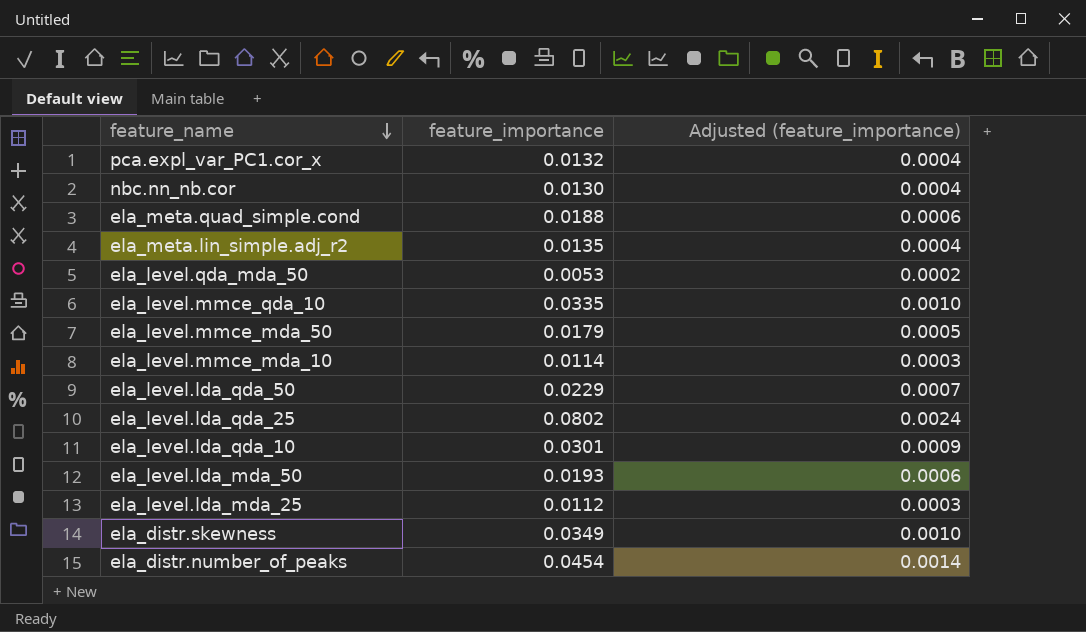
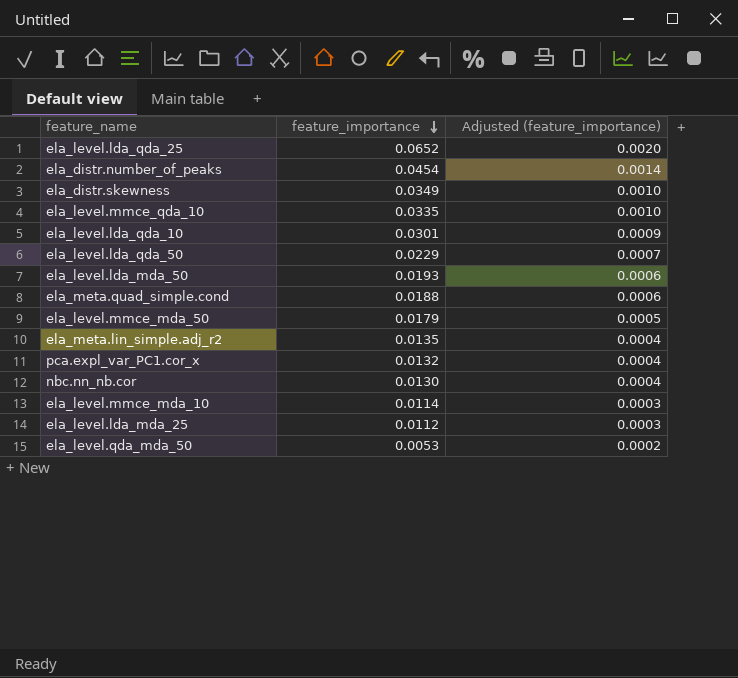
row order: feature_name descending -> feature_importance descending
ela_level.lda_qda_25 | feature_importance: 0.0802 -> 0.0652
ela_level.lda_qda_25 | Adjusted (feature_importance): 0.0024 -> 0.0020

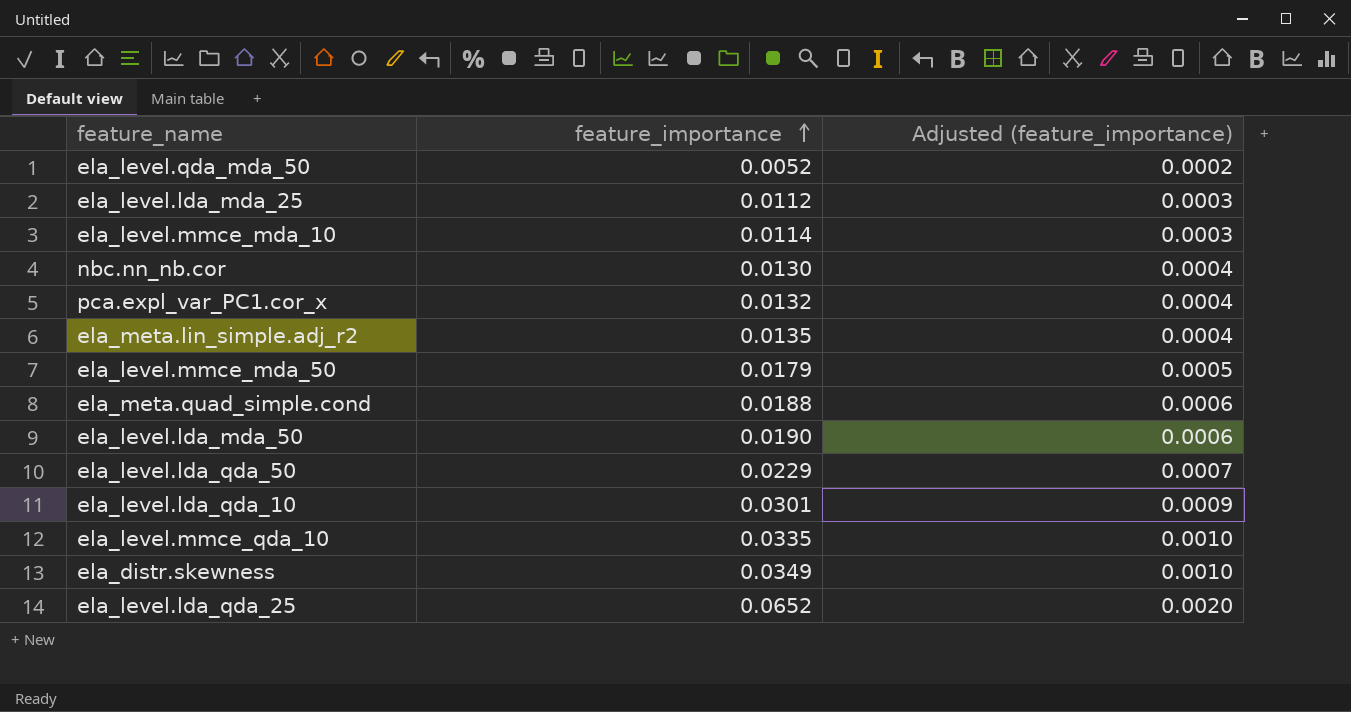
row order: feature_importance descending -> feature_importance ascending
row ela_distr.number_of_peaks: 0.0454 | 0.0014 -> none
ela_level.qda_mda_50 | feature_importance: 0.0053 -> 0.0052
ela_level.lda_mda_50 | feature_importance: 0.0193 -> 0.0190

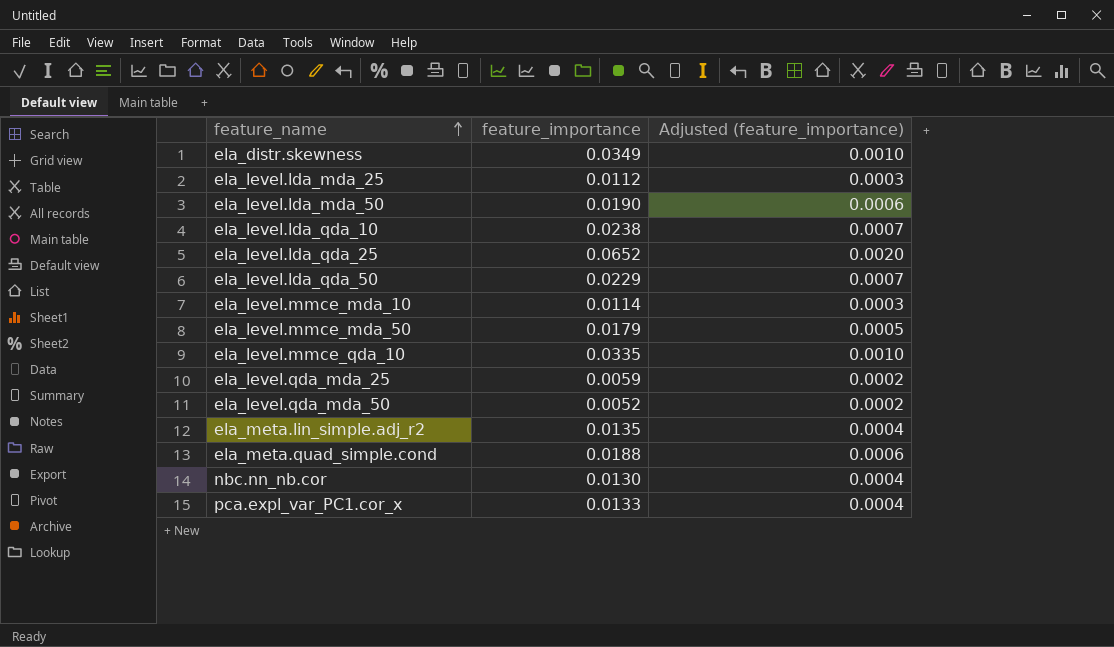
row order: feature_importance ascending -> feature_name ascending
ela_level.lda_qda_10 | feature_importance: 0.0301 -> 0.0238
ela_level.lda_qda_10 | Adjusted (feature_importance): 0.0009 -> 0.0007
row ela_level.qda_mda_25: none -> 0.0059 | 0.0002
pca.expl_var_PC1.cor_x | feature_importance: 0.0132 -> 0.0133

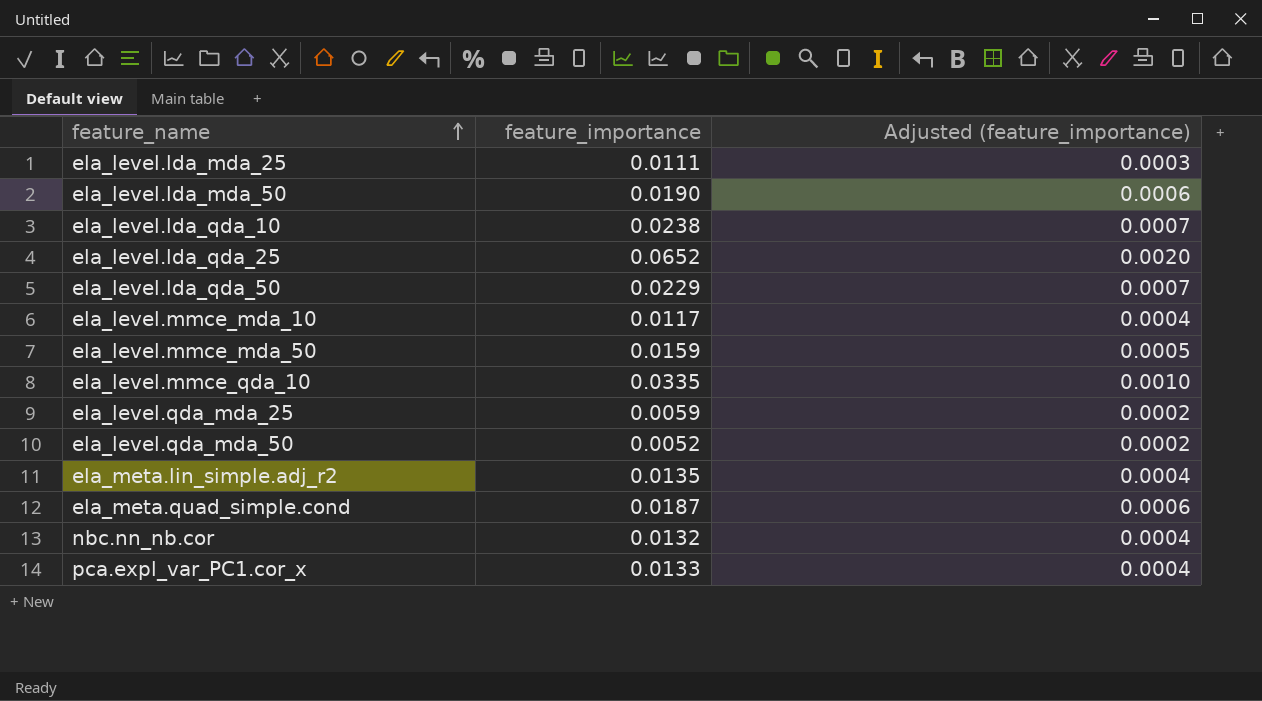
row ela_distr.skewness: 0.0349 | 0.0010 -> none
ela_level.lda_mda_25 | feature_importance: 0.0112 -> 0.0111
ela_level.mmce_mda_10 | feature_importance: 0.0114 -> 0.0117
ela_level.mmce_mda_10 | Adjusted (feature_importance): 0.0003 -> 0.0004
ela_level.mmce_mda_50 | feature_importance: 0.0179 -> 0.0159
ela_meta.quad_simple.cond | feature_importance: 0.0188 -> 0.0187
nbc.nn_nb.cor | feature_importance: 0.0130 -> 0.0132

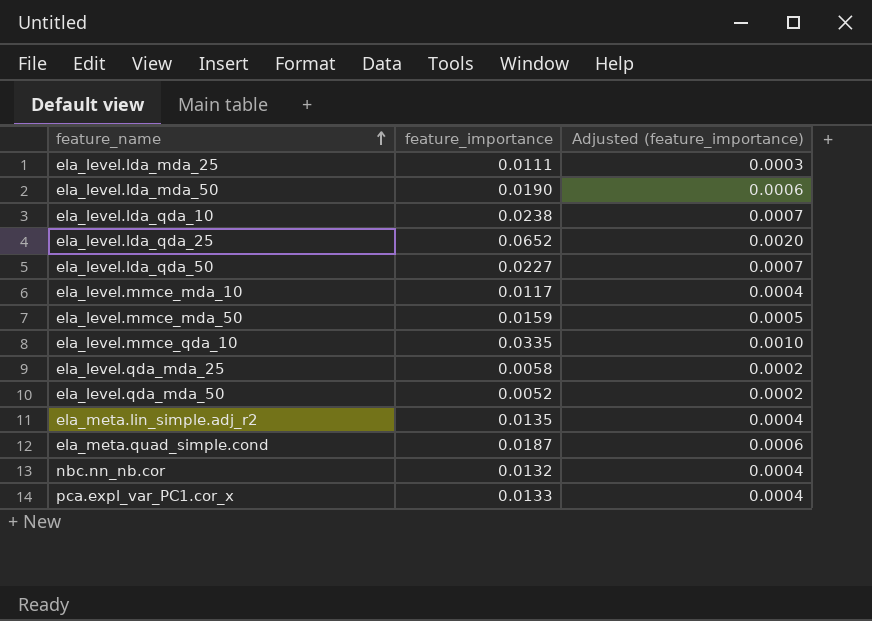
ela_level.lda_qda_50 | feature_importance: 0.0229 -> 0.0227
ela_level.qda_mda_25 | feature_importance: 0.0059 -> 0.0058

